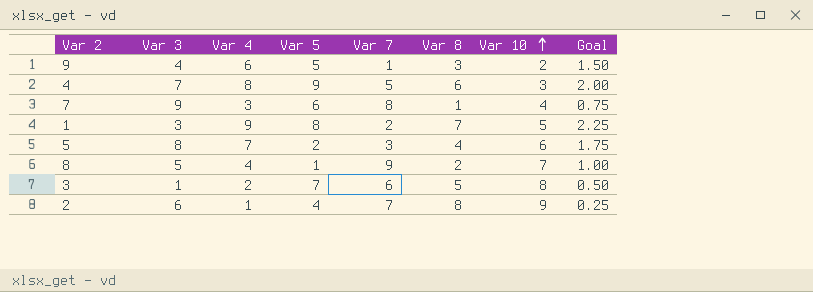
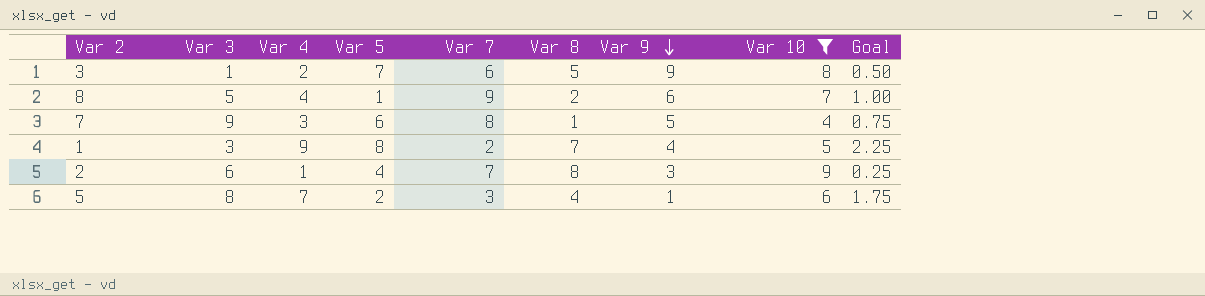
filter: none -> Var 10 >= 4
row order: Var 10 ascending -> Var 9 descending
column Var 9 | position: none -> 7

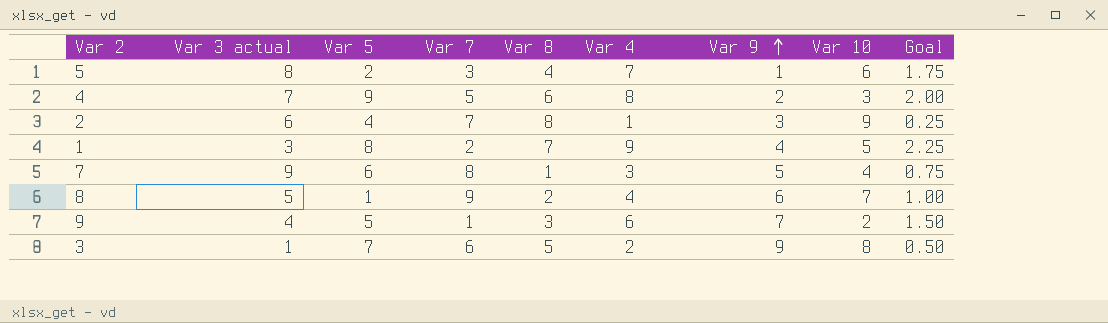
filter: Var 10 >= 4 -> none
row order: Var 9 descending -> Var 9 ascending
column name: Var 3 -> Var 3 actual
column Var 4 | position: 3 -> 6

